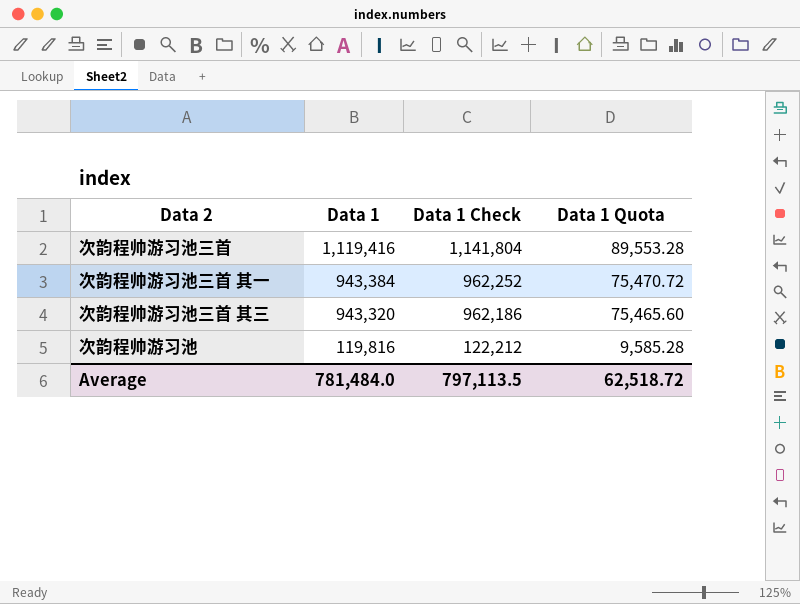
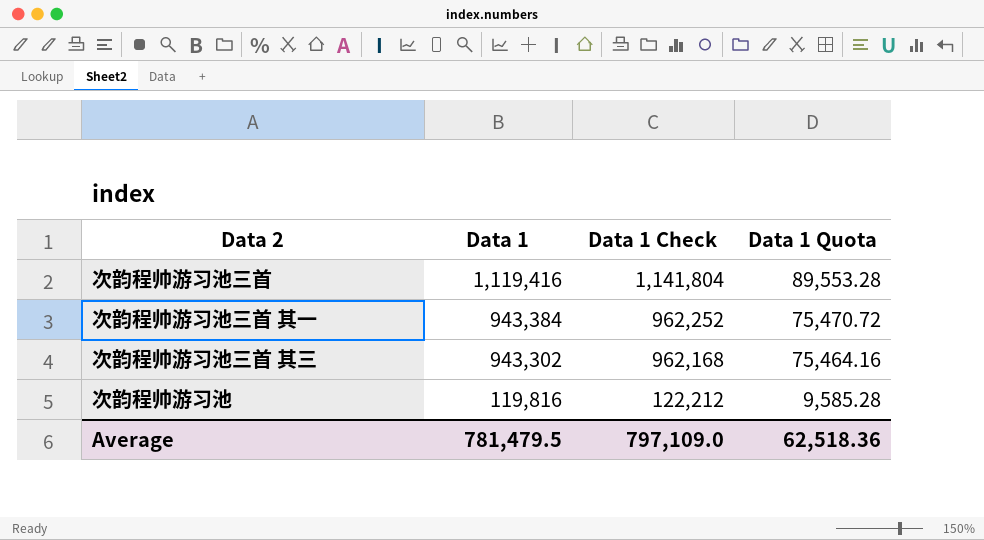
次韵程帅游习池三首 其三 | Data 1: 943,320 -> 943,302
次韵程帅游习池三首 其三 | Data 1 Check: 962,186 -> 962,168
次韵程帅游习池三首 其三 | Data 1 Quota: 75,465.60 -> 75,464.16
Average | Data 1: 781,484.0 -> 781,479.5
Average | Data 1 Check: 797,113.5 -> 797,109.0
Average | Data 1 Quota: 62,518.72 -> 62,518.36

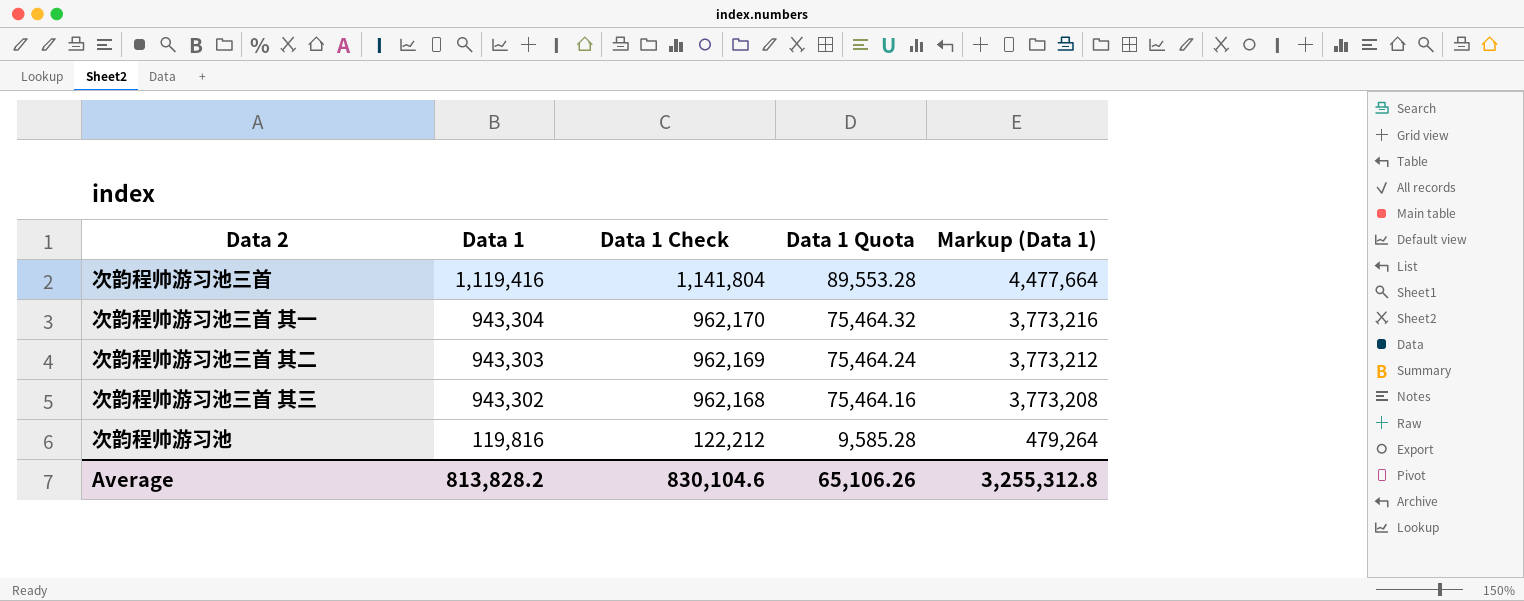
column Markup (Data 1) | formula: none -> [Data 1] * 4
次韵程帅游习池三首 其一 | Data 1: 943,384 -> 943,304
次韵程帅游习池三首 其一 | Data 1 Check: 962,252 -> 962,170
次韵程帅游习池三首 其一 | Data 1 Quota: 75,470.72 -> 75,464.32
row 次韵程帅游习池三首 其二: none -> 943,303 | 962,169 | 75,464.24 | 3,773,212
Average | Data 1: 781,479.5 -> 813,828.2
Average | Data 1 Check: 797,109.0 -> 830,104.6
Average | Data 1 Quota: 62,518.36 -> 65,106.26

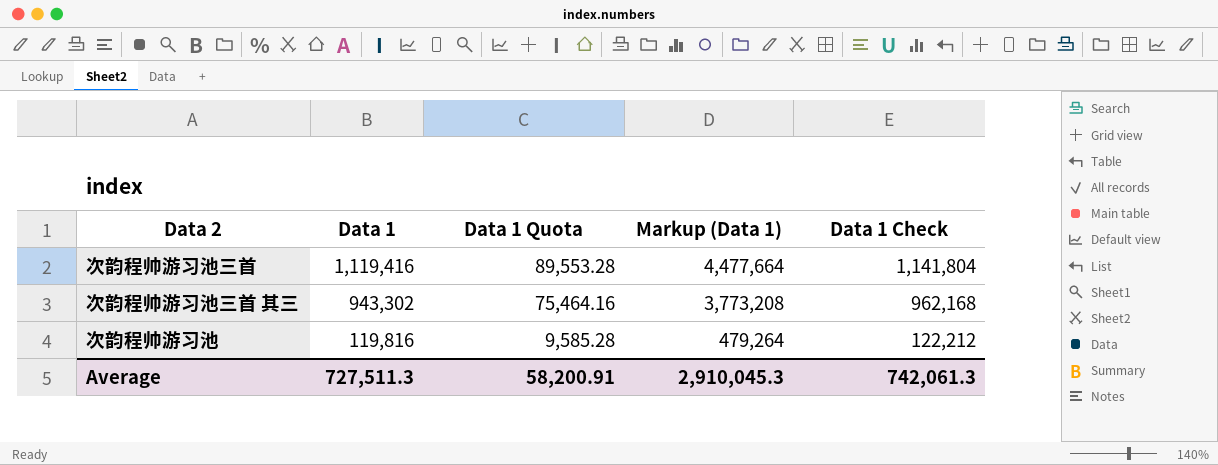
column Data 1 Check | position: 3 -> 5
row 次韵程帅游习池三首 其一: 943,304 | 962,170 | 75,464.32 | 3,773,216 -> none
row 次韵程帅游习池三首 其二: 943,303 | 962,169 | 75,464.24 | 3,773,212 -> none
Average | Data 1: 813,828.2 -> 727,511.3
Average | Data 1 Quota: 65,106.26 -> 58,200.91
Average | Markup (Data 1): 3,255,312.8 -> 2,910,045.3
Average | Data 1 Check: 830,104.6 -> 742,061.3

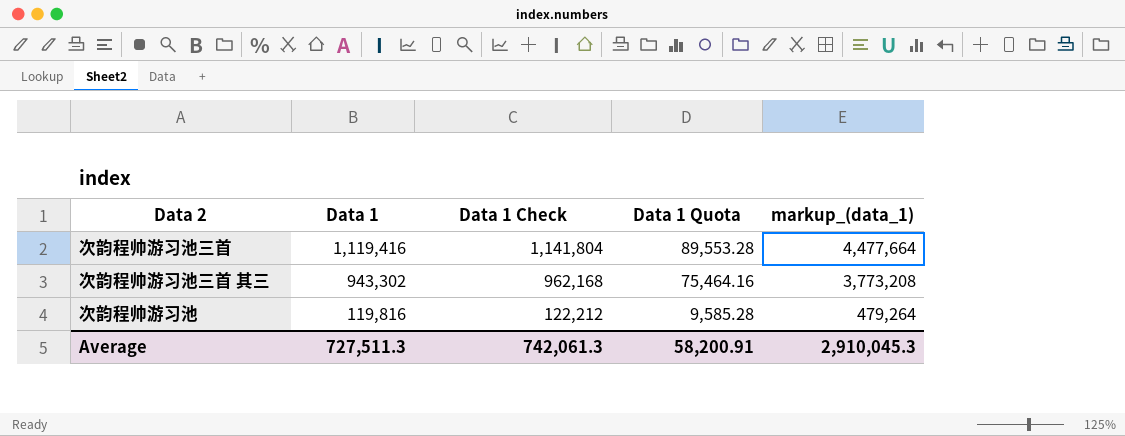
column Data 1 Check | position: 5 -> 3
column name: Markup (Data 1) -> markup_(data_1)

